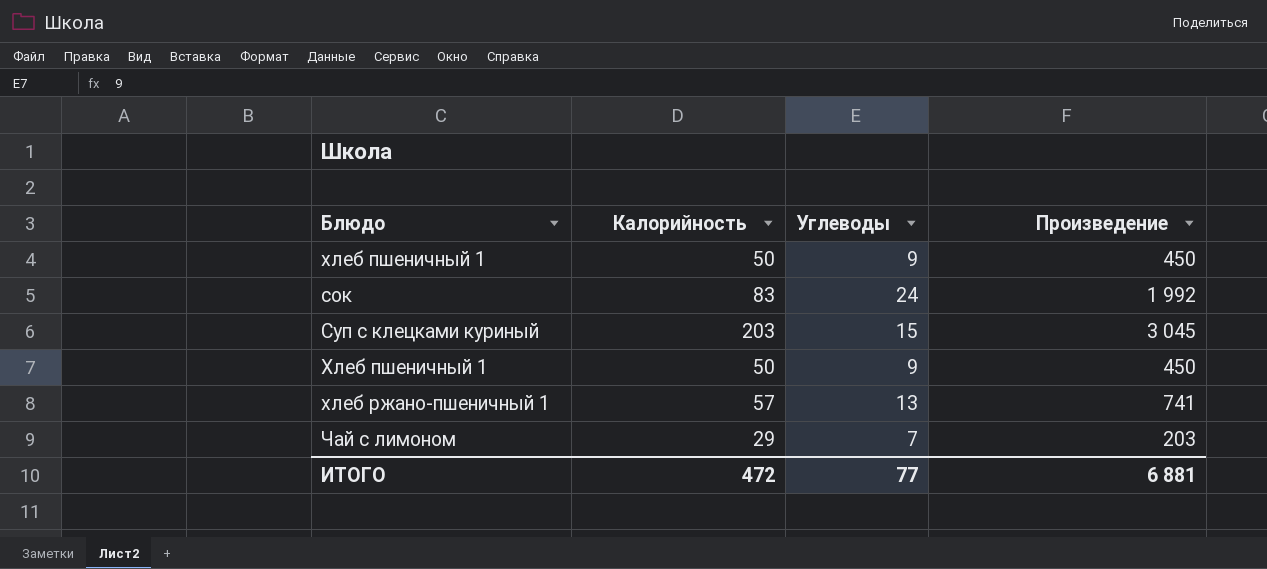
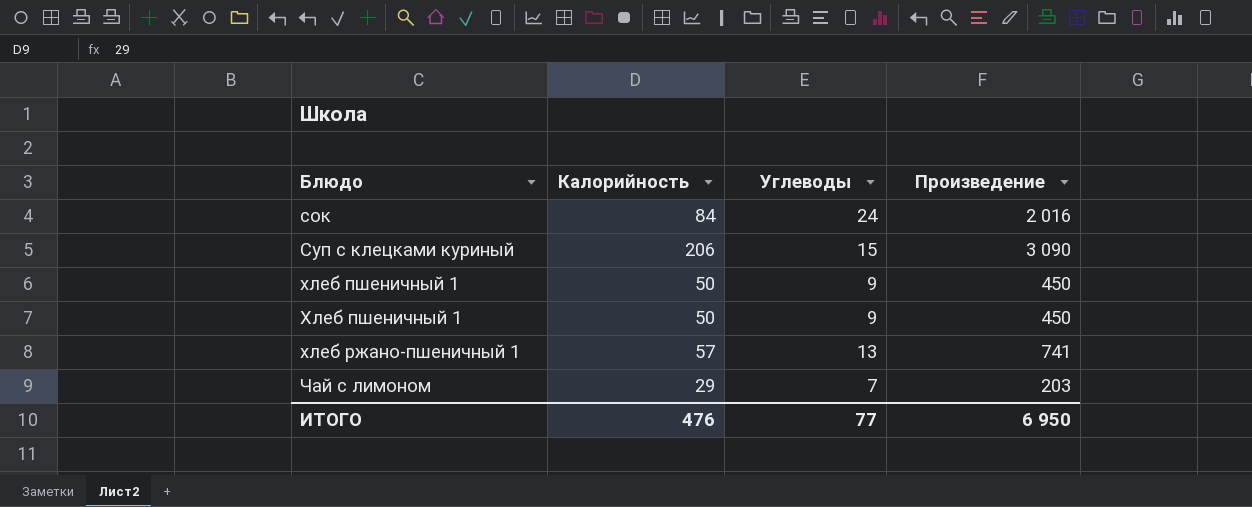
row order: none -> Блюдо ascending
сок | Калорийность: 83 -> 84
сок | Произведение: 1 992 -> 2 016
Суп с клецками куриный | Калорийность: 203 -> 206
Суп с клецками куриный | Произведение: 3 045 -> 3 090
ИТОГО | Калорийность: 472 -> 476
ИТОГО | Произведение: 6 881 -> 6 950

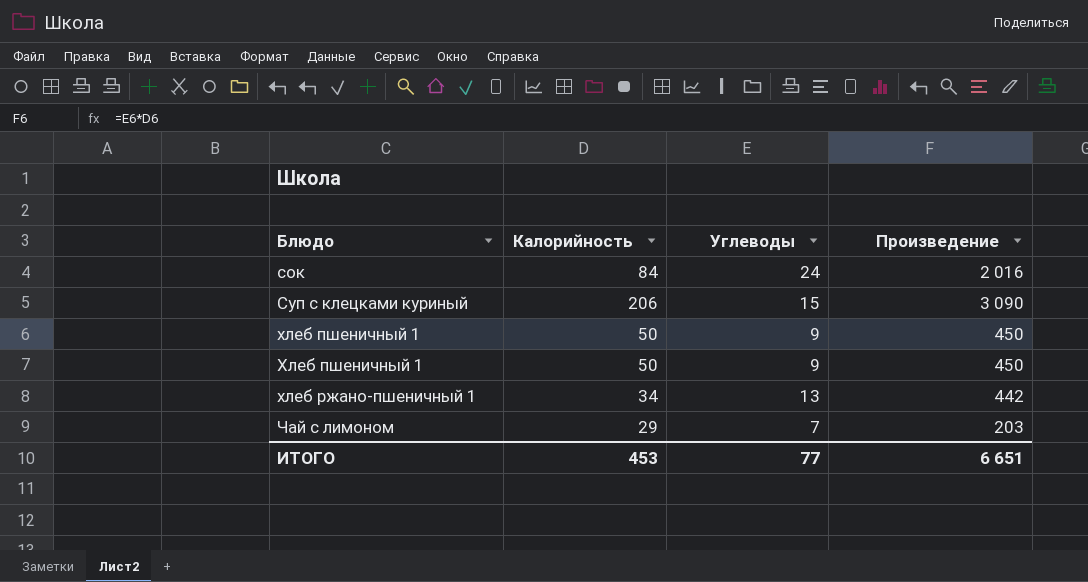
хлеб ржано-пшеничный 1 | Калорийность: 57 -> 34
хлеб ржано-пшеничный 1 | Произведение: 741 -> 442
ИТОГО | Калорийность: 476 -> 453
ИТОГО | Произведение: 6 950 -> 6 651

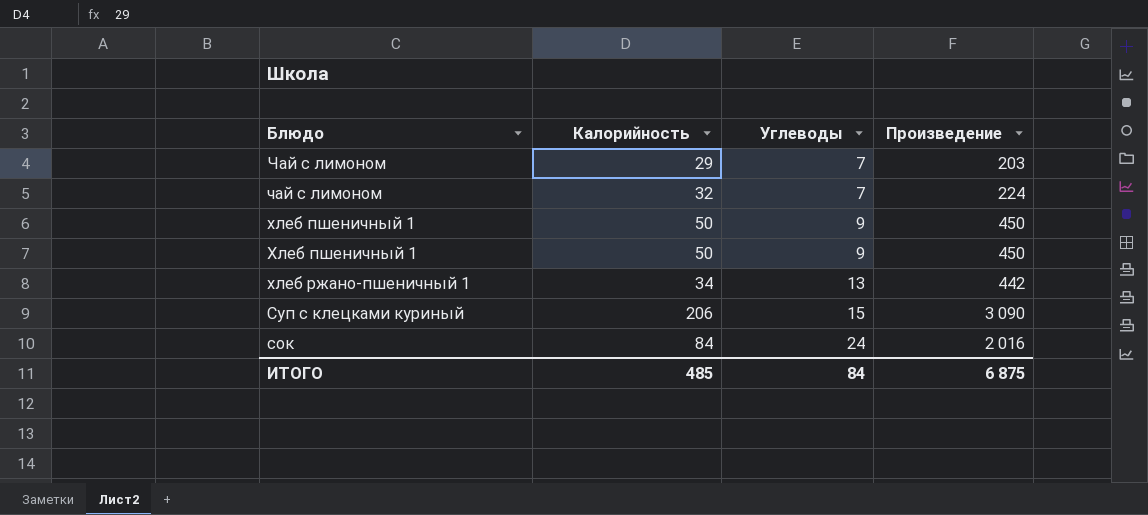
row order: Блюдо ascending -> Углеводы ascending
row чай с лимоном: none -> 32 | 7 | 224
ИТОГО | Калорийность: 453 -> 485
ИТОГО | Углеводы: 77 -> 84
ИТОГО | Произведение: 6 651 -> 6 875

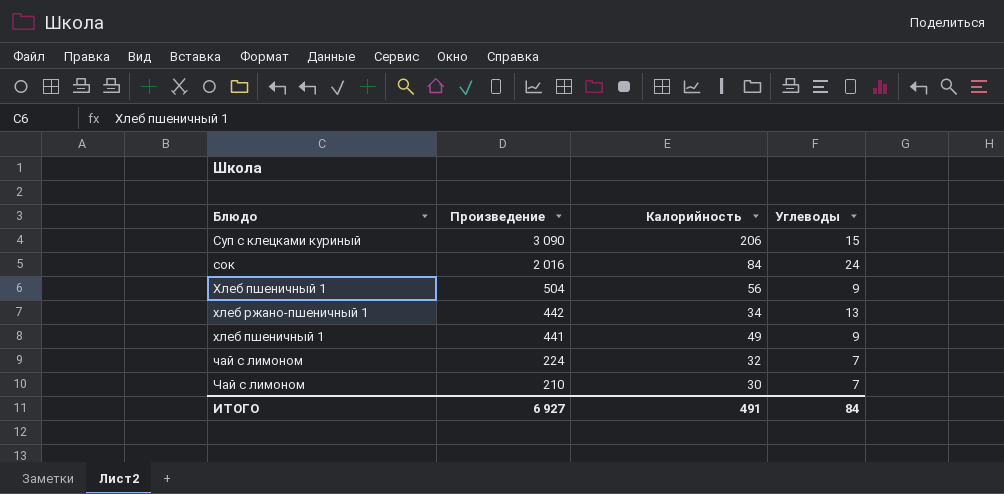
row order: Углеводы ascending -> Произведение descending
column Произведение | position: 4 -> 2
Хлеб пшеничный 1 | Произведение: 450 -> 504
Хлеб пшеничный 1 | Калорийность: 50 -> 56
хлеб пшеничный 1 | Произведение: 450 -> 441
хлеб пшеничный 1 | Калорийность: 50 -> 49
Чай с лимоном | Произведение: 203 -> 210
Чай с лимоном | Калорийность: 29 -> 30
ИТОГО | Произведение: 6 875 -> 6 927
ИТОГО | Калорийность: 485 -> 491

